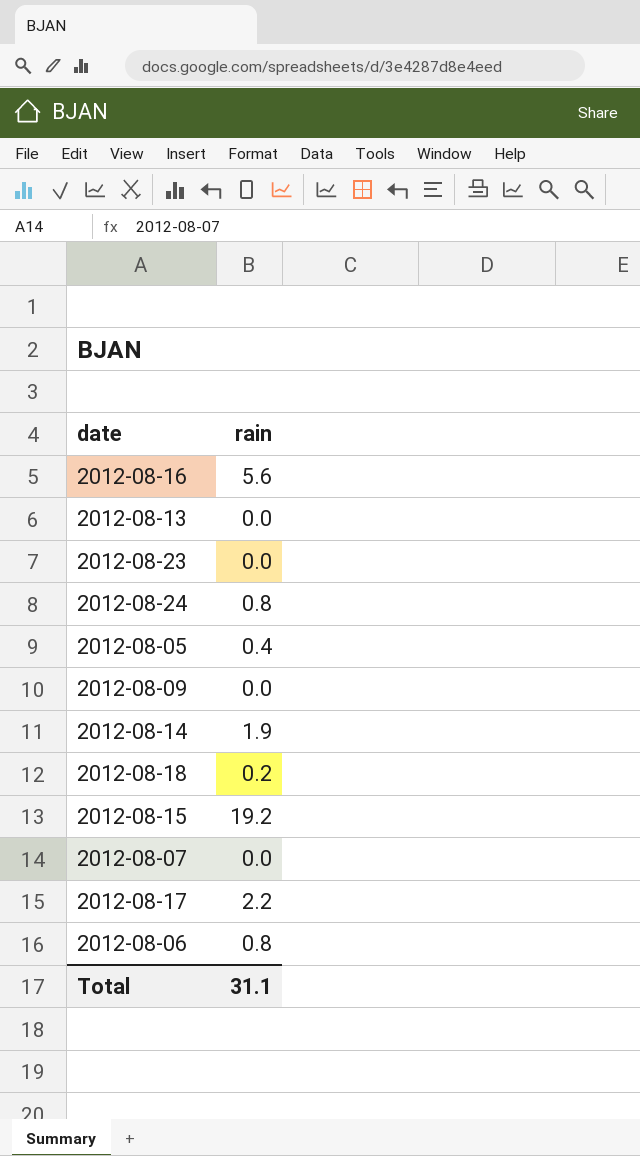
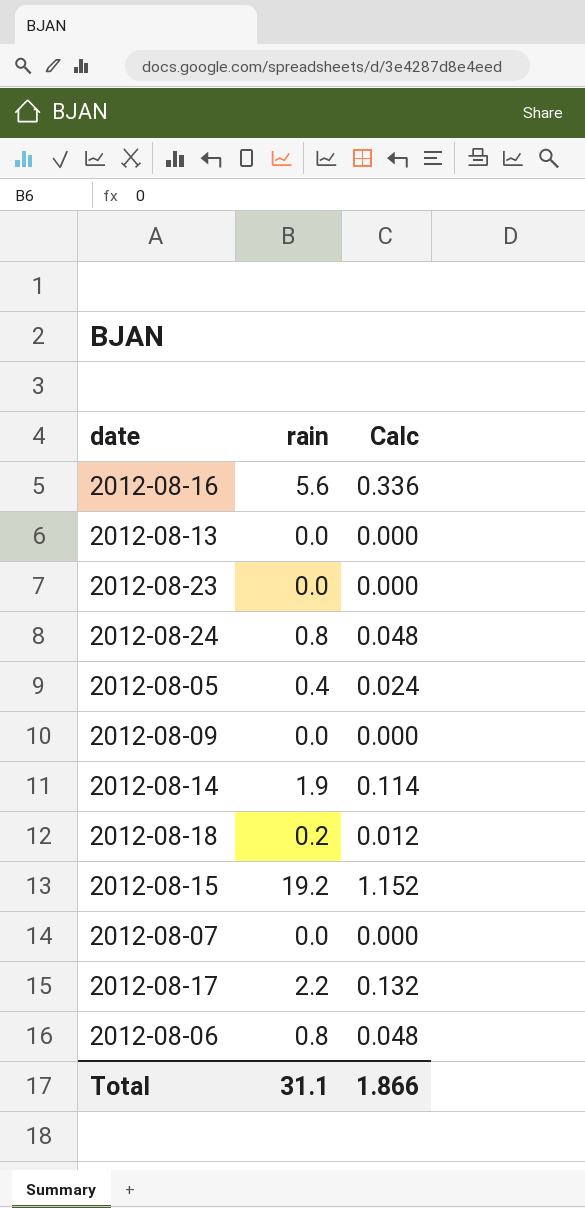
column Calc | formula: none -> [rain] * 0.06

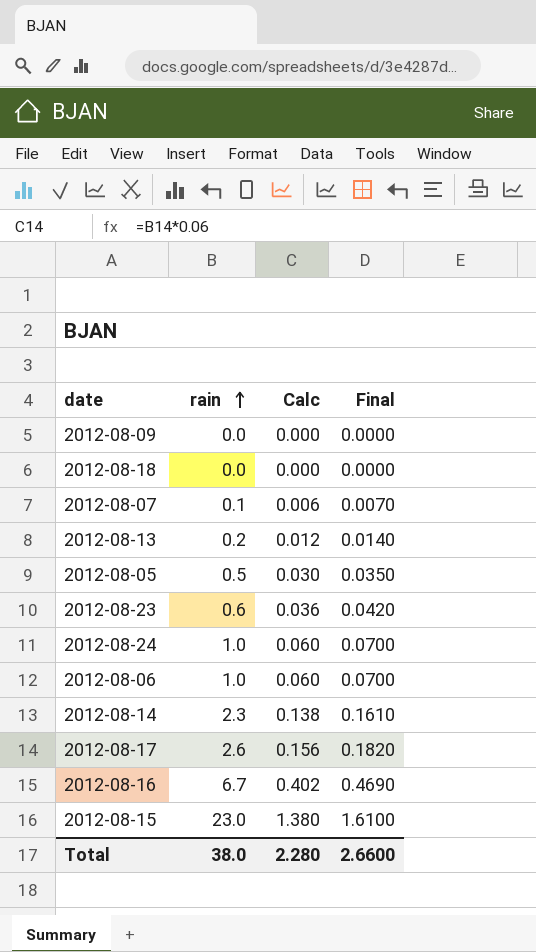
row order: none -> rain ascending
column Final | formula: none -> [rain] * 0.07
2012-08-18 | rain: 0.2 -> 0.0
2012-08-18 | Calc: 0.012 -> 0.000
2012-08-07 | rain: 0.0 -> 0.1
2012-08-07 | Calc: 0.000 -> 0.006
2012-08-13 | rain: 0.0 -> 0.2
2012-08-13 | Calc: 0.000 -> 0.012
2012-08-05 | rain: 0.4 -> 0.5
2012-08-05 | Calc: 0.024 -> 0.030
2012-08-23 | rain: 0.0 -> 0.6
2012-08-23 | Calc: 0.000 -> 0.036
2012-08-24 | rain: 0.8 -> 1.0
2012-08-24 | Calc: 0.048 -> 0.060
2012-08-06 | rain: 0.8 -> 1.0
2012-08-06 | Calc: 0.048 -> 0.060
2012-08-14 | rain: 1.9 -> 2.3
2012-08-14 | Calc: 0.114 -> 0.138
2012-08-17 | rain: 2.2 -> 2.6
2012-08-17 | Calc: 0.132 -> 0.156
2012-08-16 | rain: 5.6 -> 6.7
2012-08-16 | Calc: 0.336 -> 0.402
2012-08-15 | rain: 19.2 -> 23.0
2012-08-15 | Calc: 1.152 -> 1.380
Total | rain: 31.1 -> 38.0
Total | Calc: 1.866 -> 2.280

